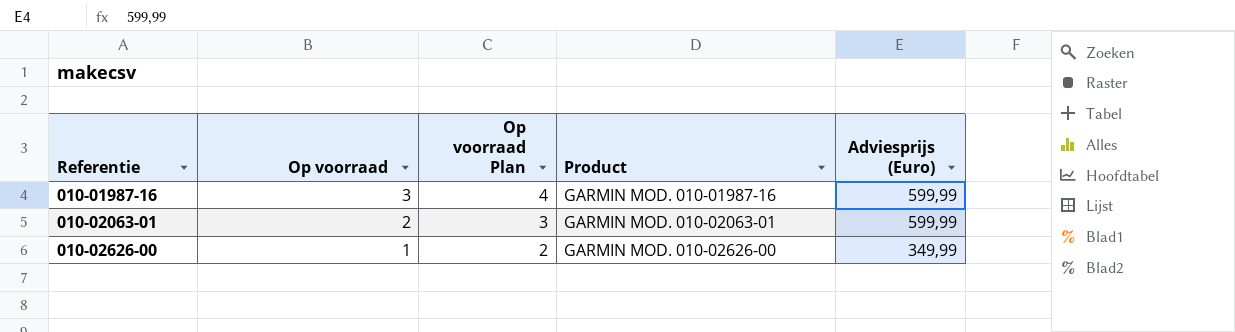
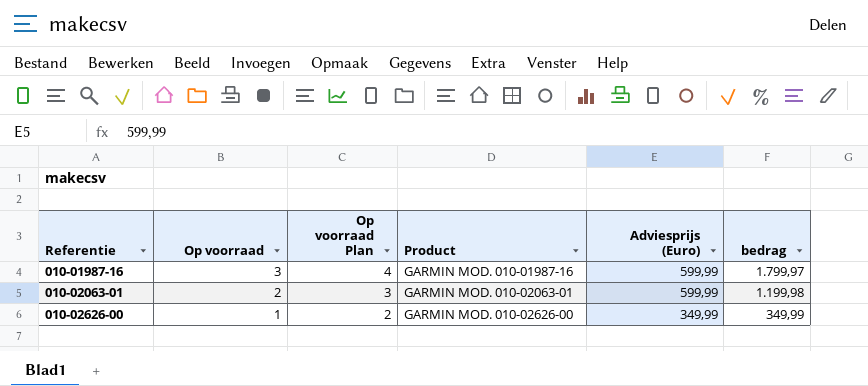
column bedrag | formula: none -> [Op voorraad] * [Adviesprijs (Euro)]

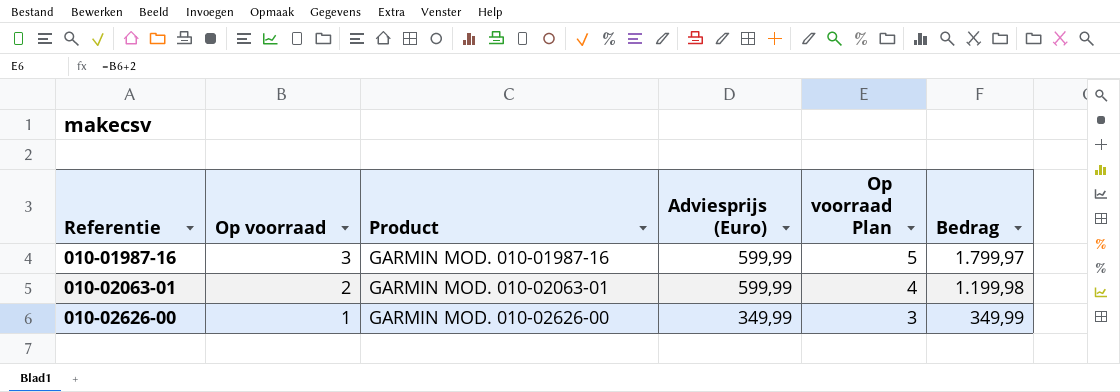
column Op voorraad Plan | formula: [Op voorraad] + 1 -> [Op voorraad] + 2
column Op voorraad Plan | position: 3 -> 5
column name: bedrag -> Bedrag

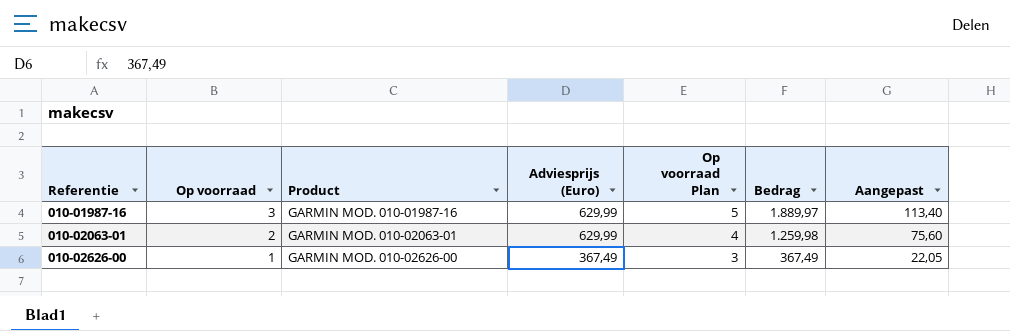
column Aangepast | formula: none -> [Bedrag] * 0,06
010-01987-16 | Adviesprijs (Euro): 599,99 -> 629,99
010-01987-16 | Bedrag: 1.799,97 -> 1.889,97
010-02063-01 | Adviesprijs (Euro): 599,99 -> 629,99
010-02063-01 | Bedrag: 1.199,98 -> 1.259,98
010-02626-00 | Adviesprijs (Euro): 349,99 -> 367,49
010-02626-00 | Bedrag: 349,99 -> 367,49

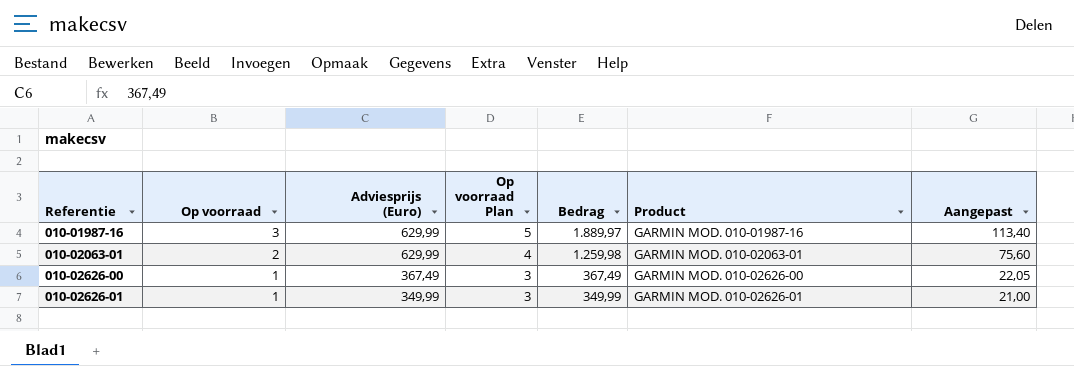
column Product | position: 3 -> 6
row 010-02626-01: none -> 1 | 349,99 | 3 | 349,99 | GARMIN MOD. 010-02626-01 | 21,00

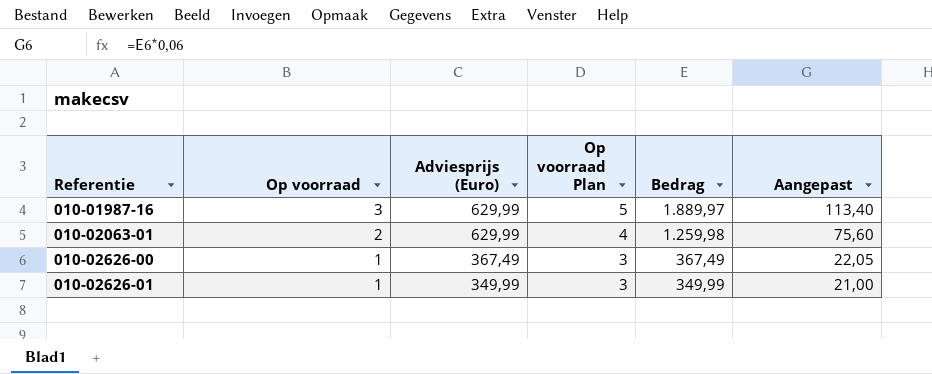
column Product | position: 6 -> none

